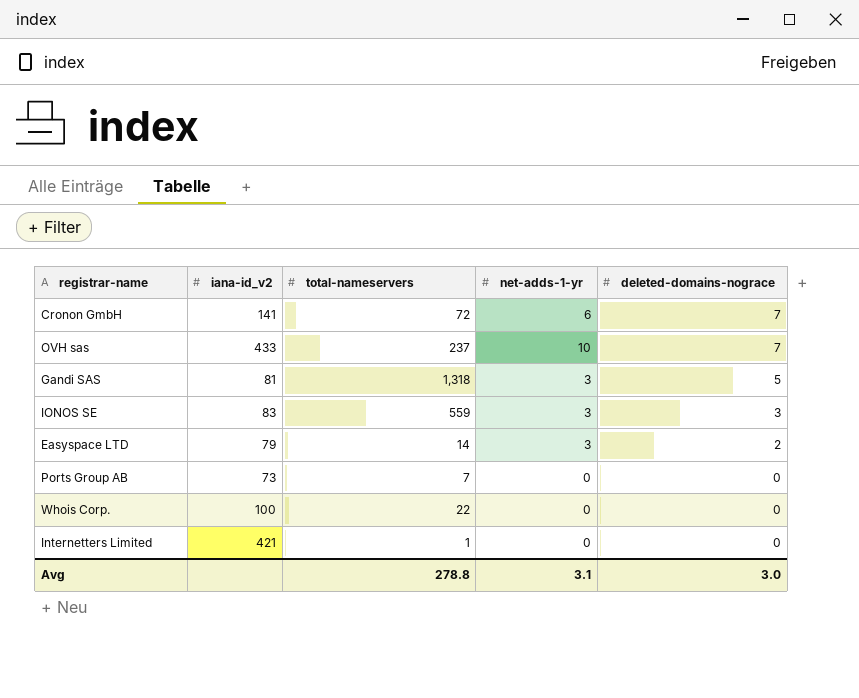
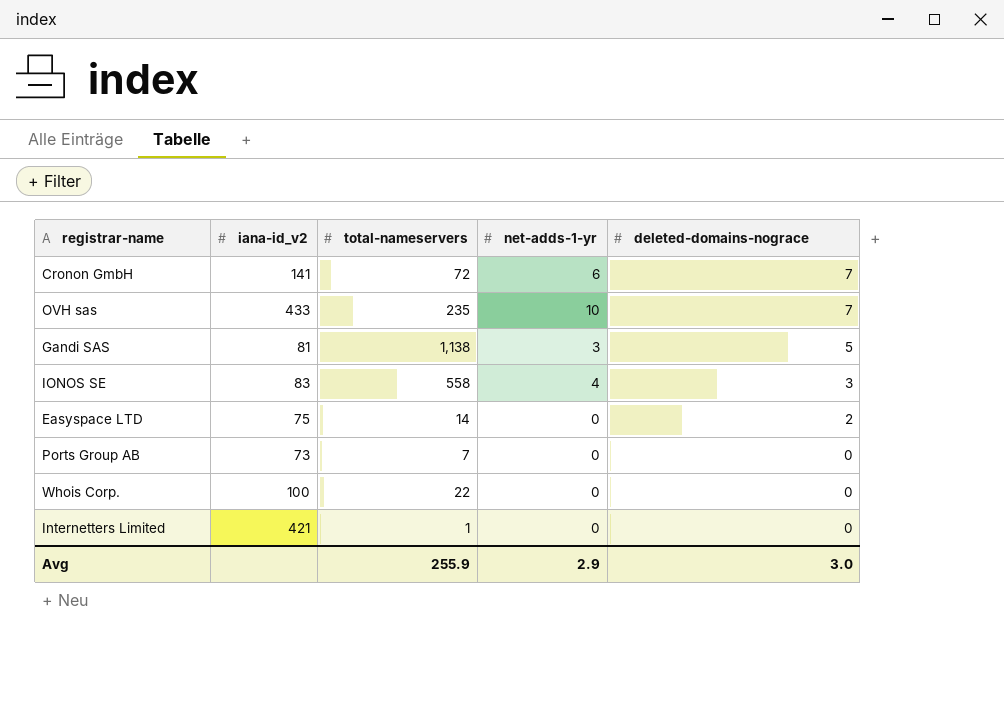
OVH sas | total-nameservers: 237 -> 235
Gandi SAS | total-nameservers: 1,318 -> 1,138
IONOS SE | total-nameservers: 559 -> 558
IONOS SE | net-adds-1-yr: 3 -> 4
Easyspace LTD | iana-id_v2: 79 -> 75
Easyspace LTD | net-adds-1-yr: 3 -> 0
Avg | total-nameservers: 278.8 -> 255.9
Avg | net-adds-1-yr: 3.1 -> 2.9

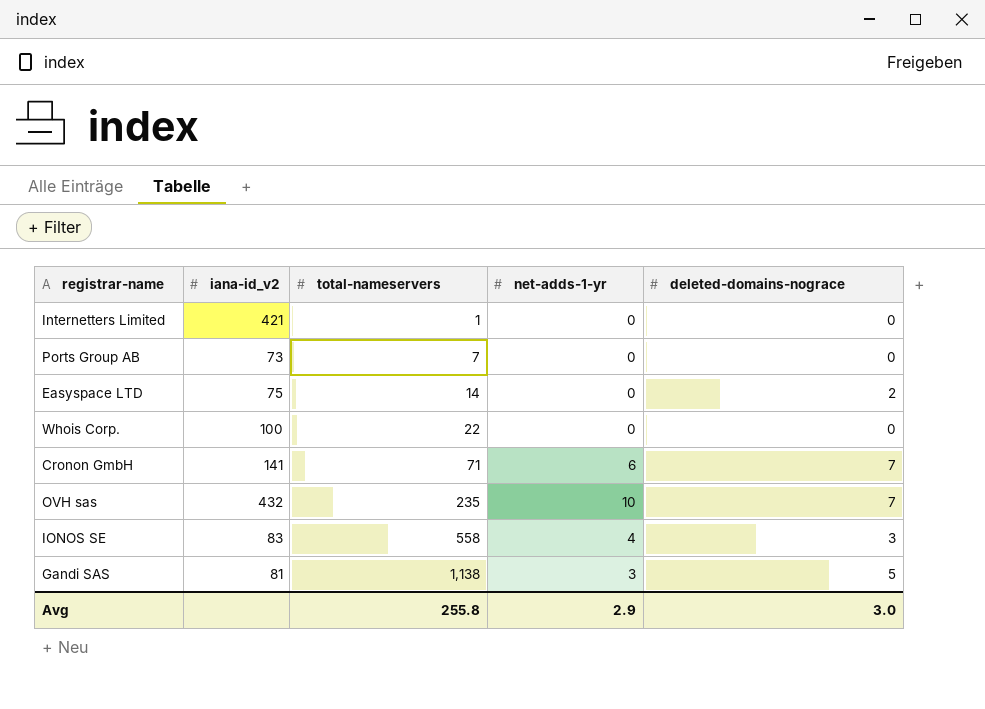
row order: deleted-domains-nograce descending -> total-nameservers ascending
Cronon GmbH | total-nameservers: 72 -> 71
OVH sas | iana-id_v2: 433 -> 432
Avg | total-nameservers: 255.9 -> 255.8

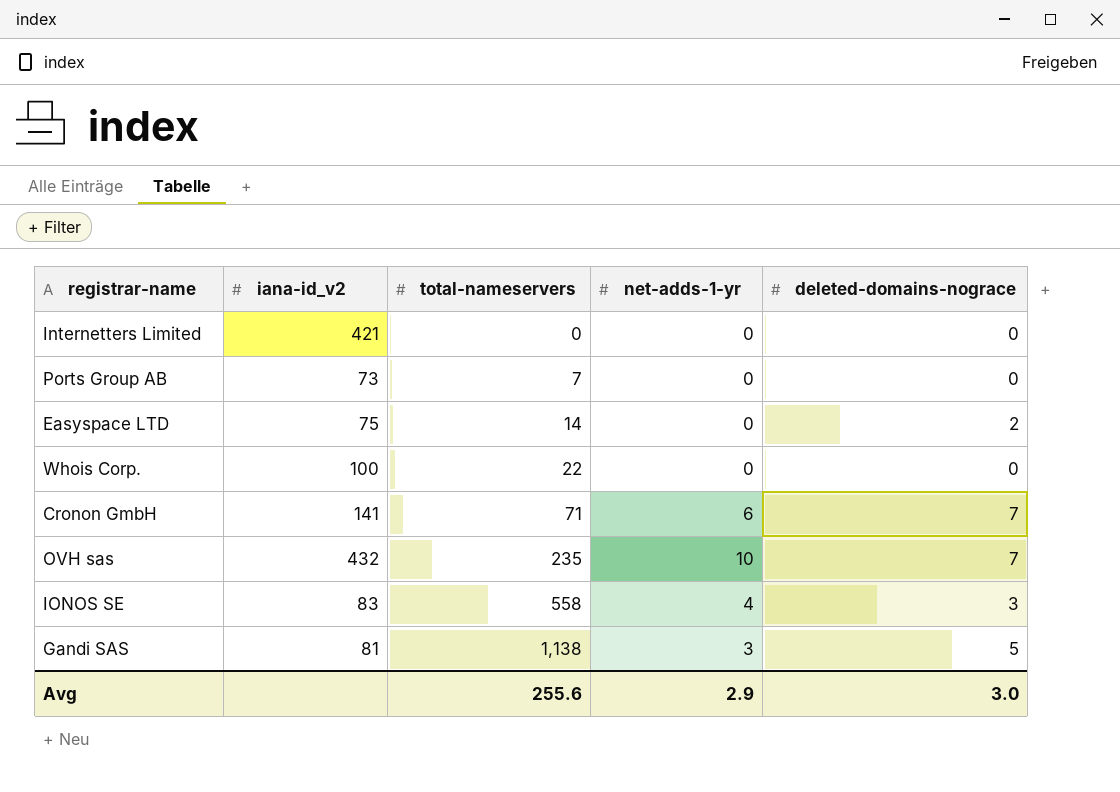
Internetters Limited | total-nameservers: 1 -> 0
Avg | total-nameservers: 255.8 -> 255.6

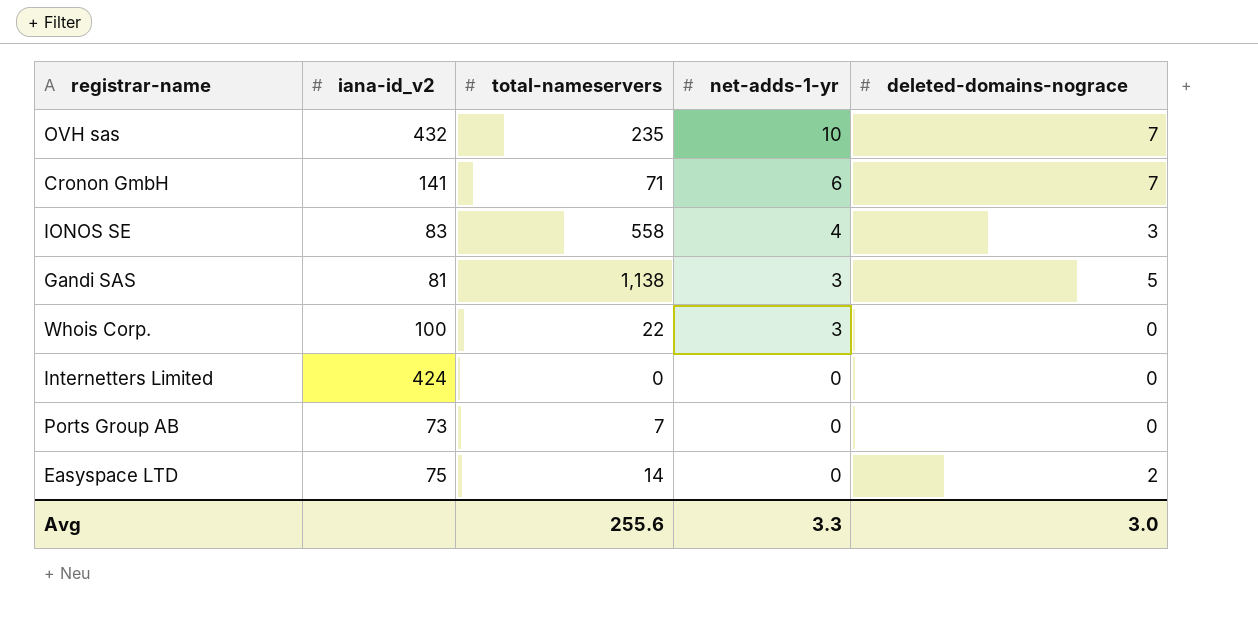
row order: total-nameservers ascending -> net-adds-1-yr descending
Whois Corp. | net-adds-1-yr: 0 -> 3
Internetters Limited | iana-id_v2: 421 -> 424
Avg | net-adds-1-yr: 2.9 -> 3.3

